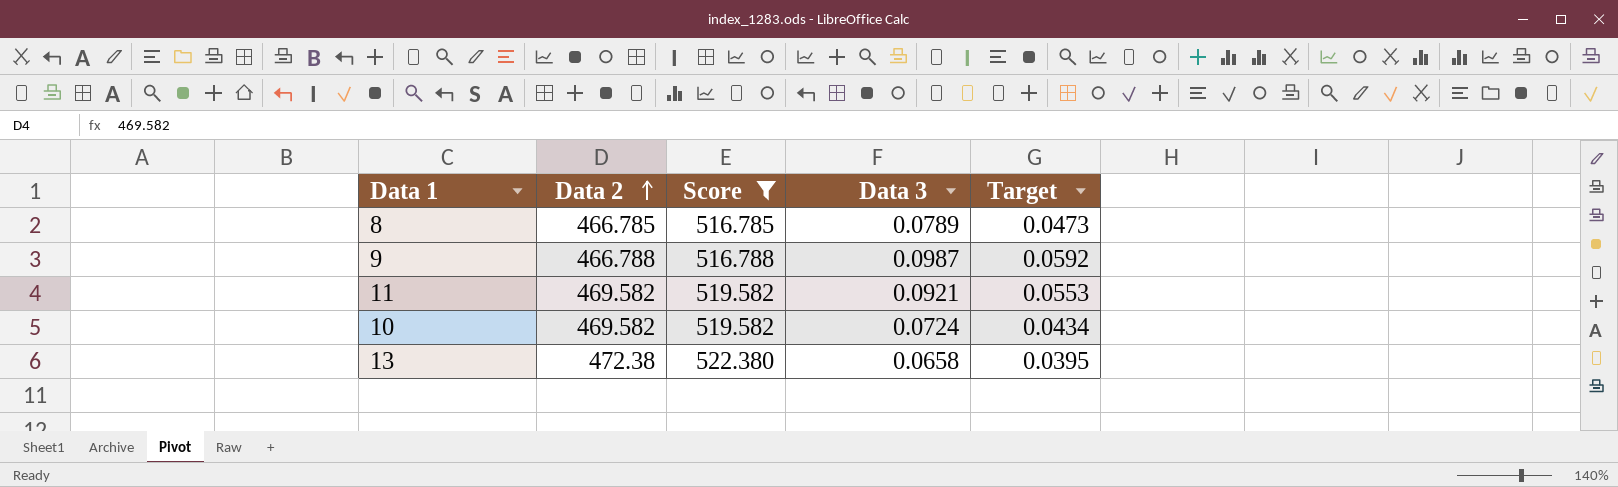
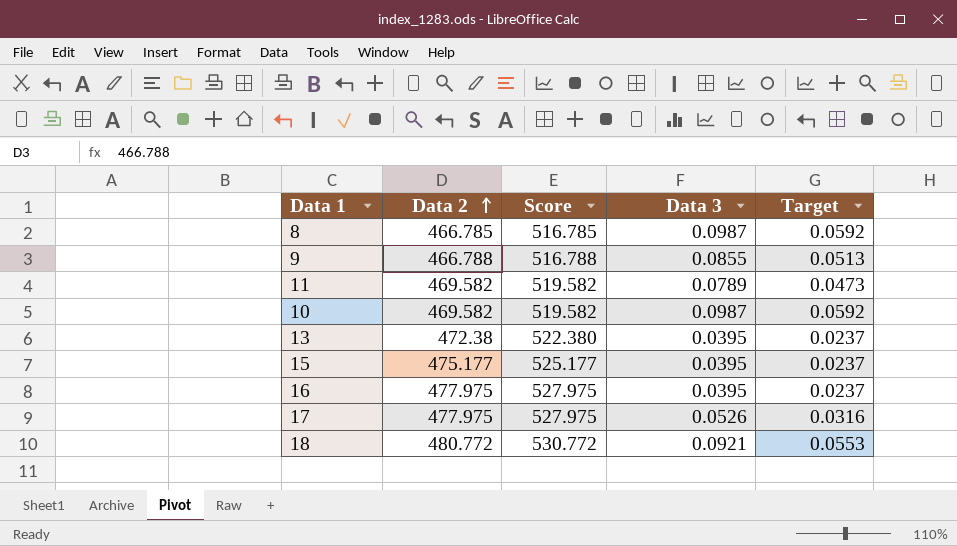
filter: Score <= 522.380 -> none
8 | Data 3: 0.0789 -> 0.0987
8 | Target: 0.0473 -> 0.0592
9 | Data 3: 0.0987 -> 0.0855
9 | Target: 0.0592 -> 0.0513
11 | Data 3: 0.0921 -> 0.0789
11 | Target: 0.0553 -> 0.0473
10 | Data 3: 0.0724 -> 0.0987
10 | Target: 0.0434 -> 0.0592
13 | Data 3: 0.0658 -> 0.0395
13 | Target: 0.0395 -> 0.0237

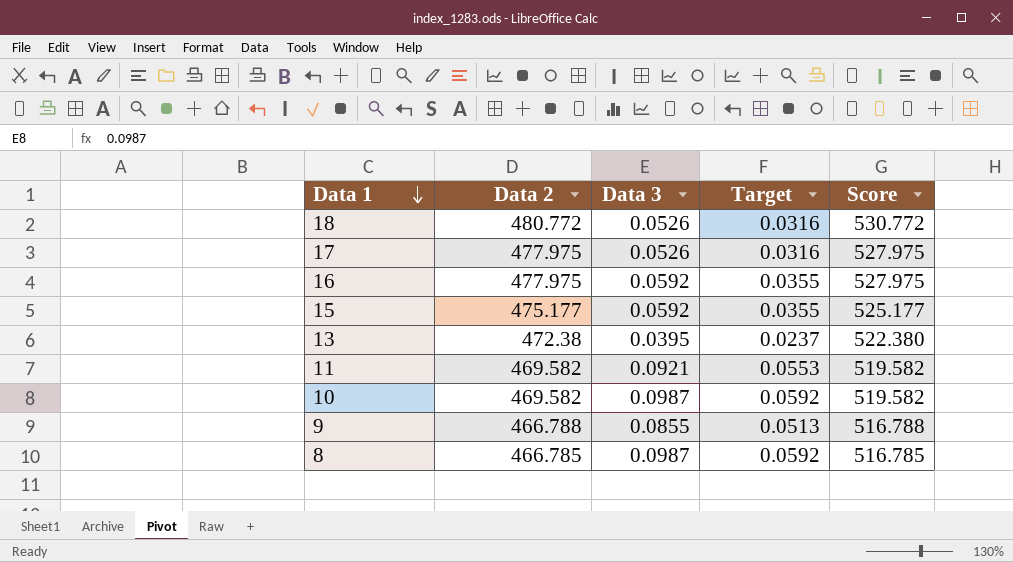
row order: Data 2 ascending -> Data 1 descending
column Score | position: 3 -> 5
18 | Data 3: 0.0921 -> 0.0526
18 | Target: 0.0553 -> 0.0316
16 | Data 3: 0.0395 -> 0.0592
16 | Target: 0.0237 -> 0.0355
15 | Data 3: 0.0395 -> 0.0592
15 | Target: 0.0237 -> 0.0355
11 | Data 3: 0.0789 -> 0.0921
11 | Target: 0.0473 -> 0.0553

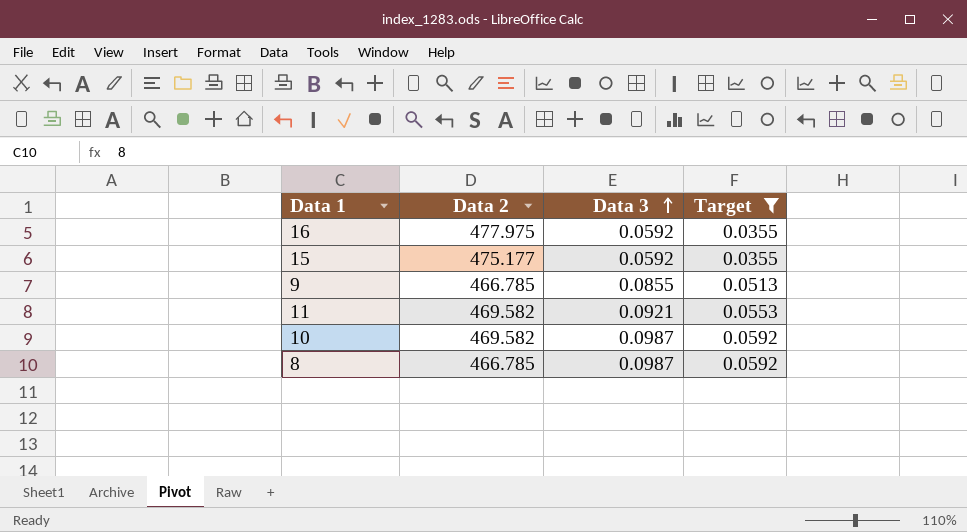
filter: none -> Target >= 0.0355
row order: Data 1 descending -> Data 3 ascending
column Score | formula: [Data 2] + 50 -> none
9 | Data 2: 466.788 -> 466.785

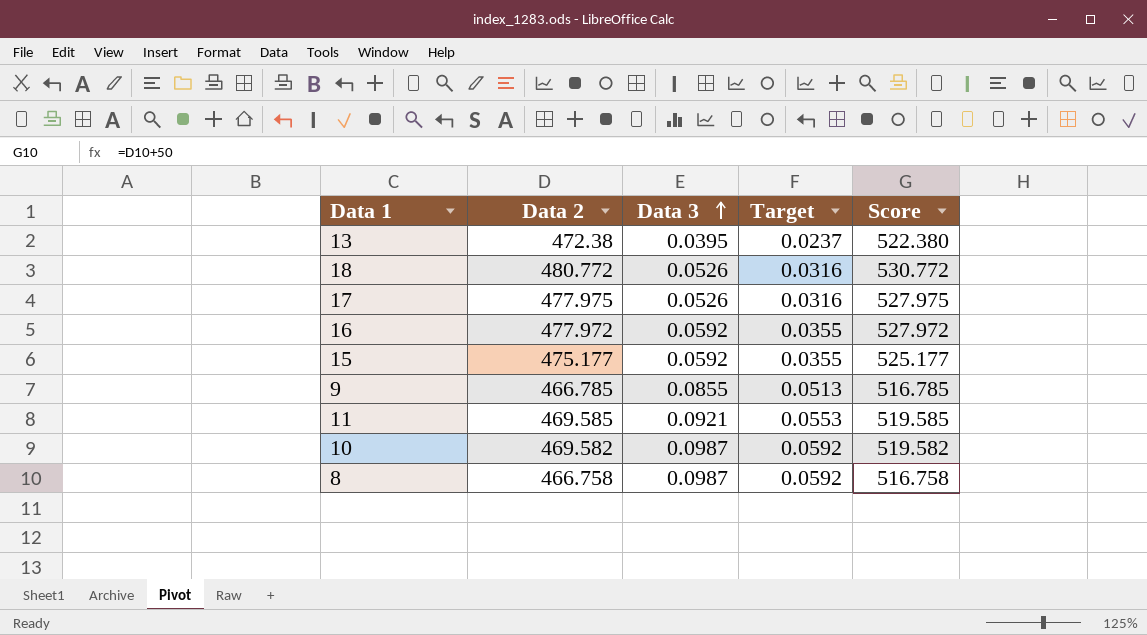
filter: Target >= 0.0355 -> none
column Score | formula: none -> [Data 2] + 50
16 | Data 2: 477.975 -> 477.972
11 | Data 2: 469.582 -> 469.585
8 | Data 2: 466.785 -> 466.758

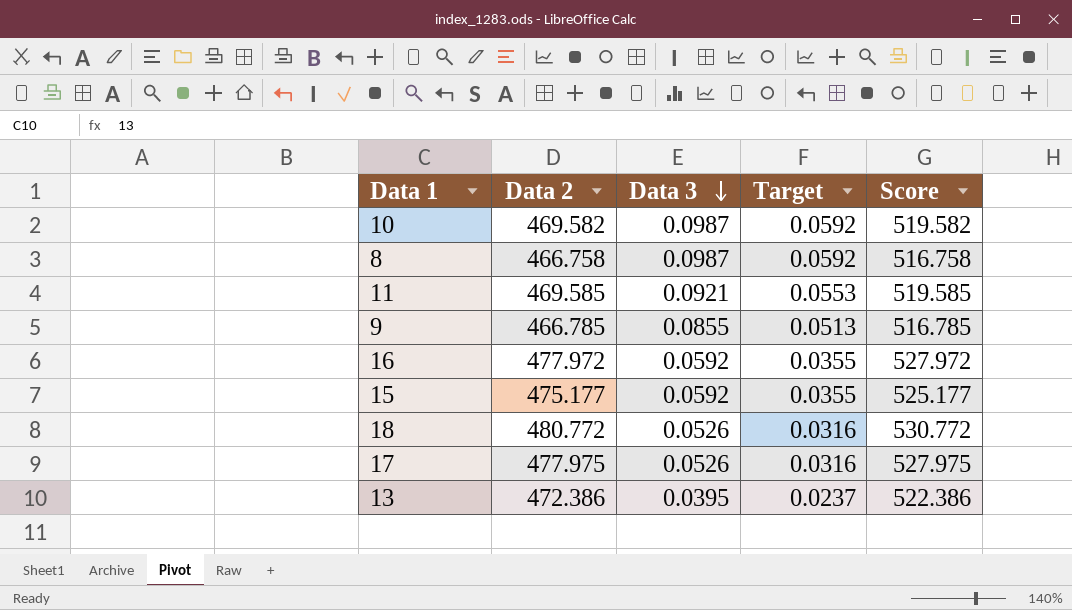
row order: Data 3 ascending -> Data 3 descending
13 | Data 2: 472.38 -> 472.386
13 | Score: 522.380 -> 522.386

